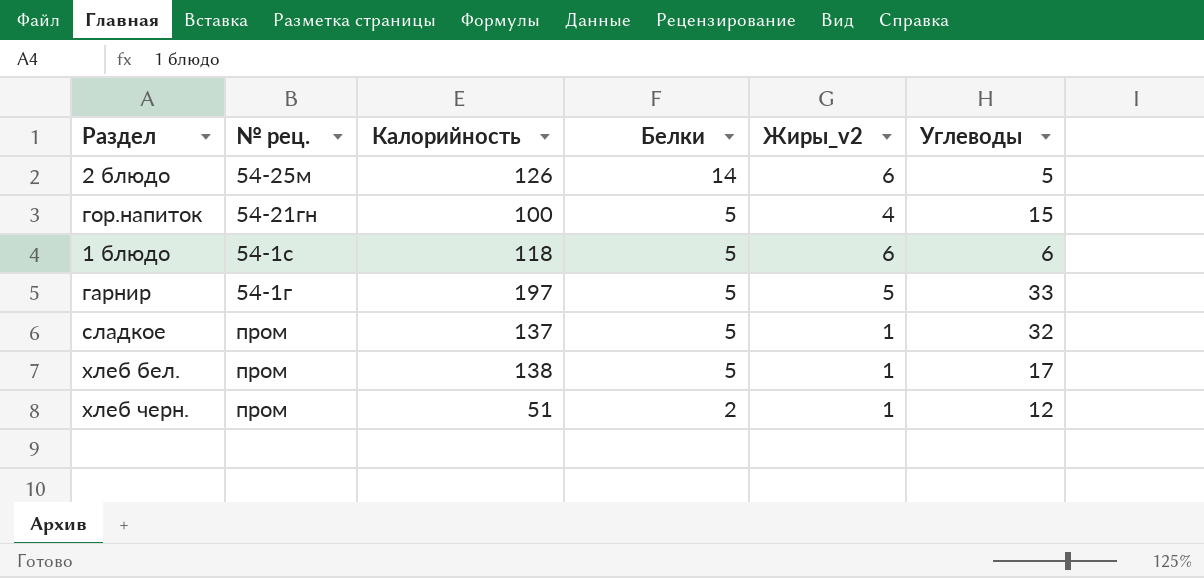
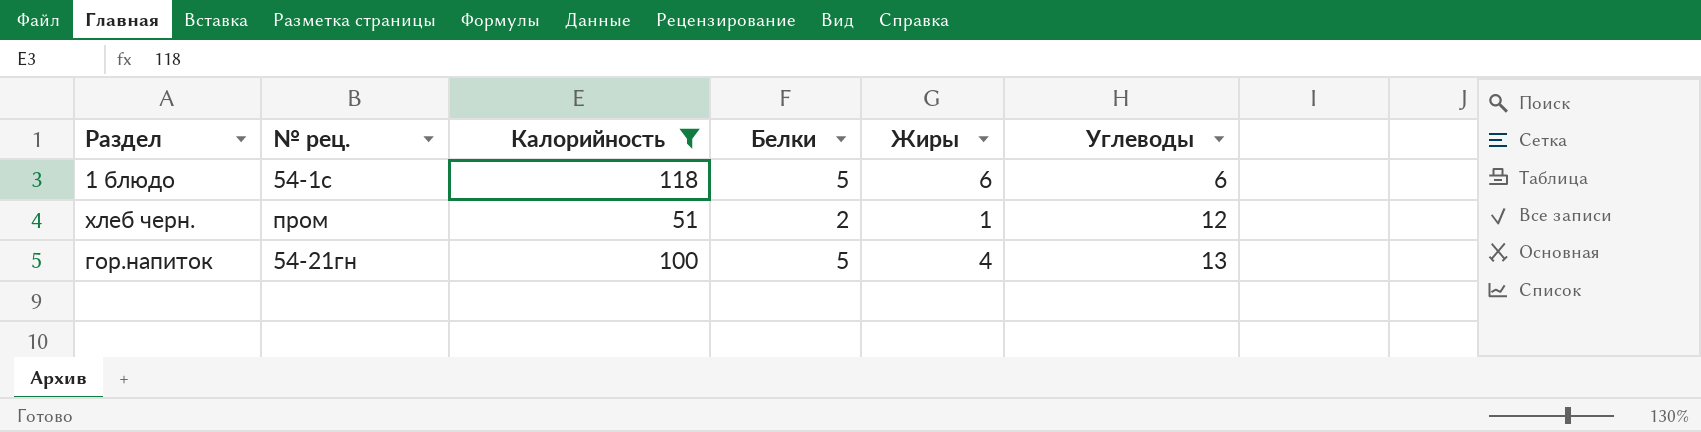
filter: none -> Калорийность <= 118
row order: Белки descending -> Углеводы ascending
column name: Жиры_v2 -> Жиры
гор.напиток | Углеводы: 15 -> 13

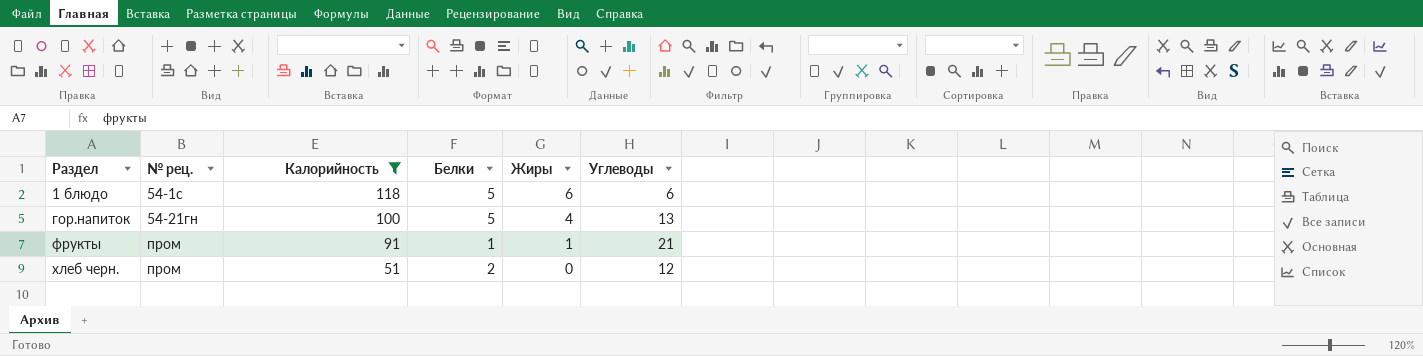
row order: Углеводы ascending -> Раздел ascending
row фрукты: none -> пром | 91 | 1 | 1 | 21
хлеб черн. | Жиры: 1 -> 0

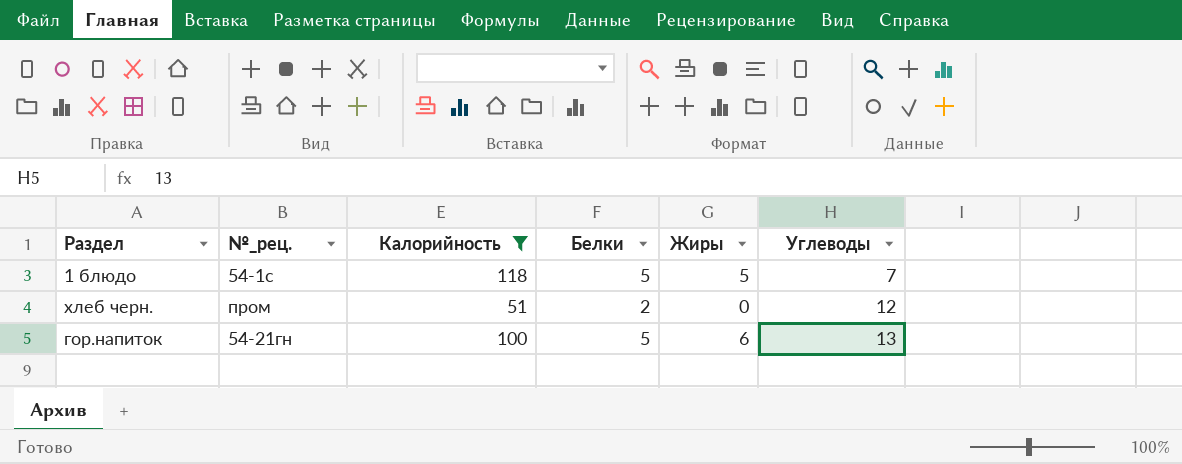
row order: Раздел ascending -> Углеводы ascending
column name: № рец. -> №_рец.
row фрукты: пром | 91 | 1 | 1 | 21 -> none
1 блюдо | Жиры: 6 -> 5
1 блюдо | Углеводы: 6 -> 7
гор.напиток | Жиры: 4 -> 6

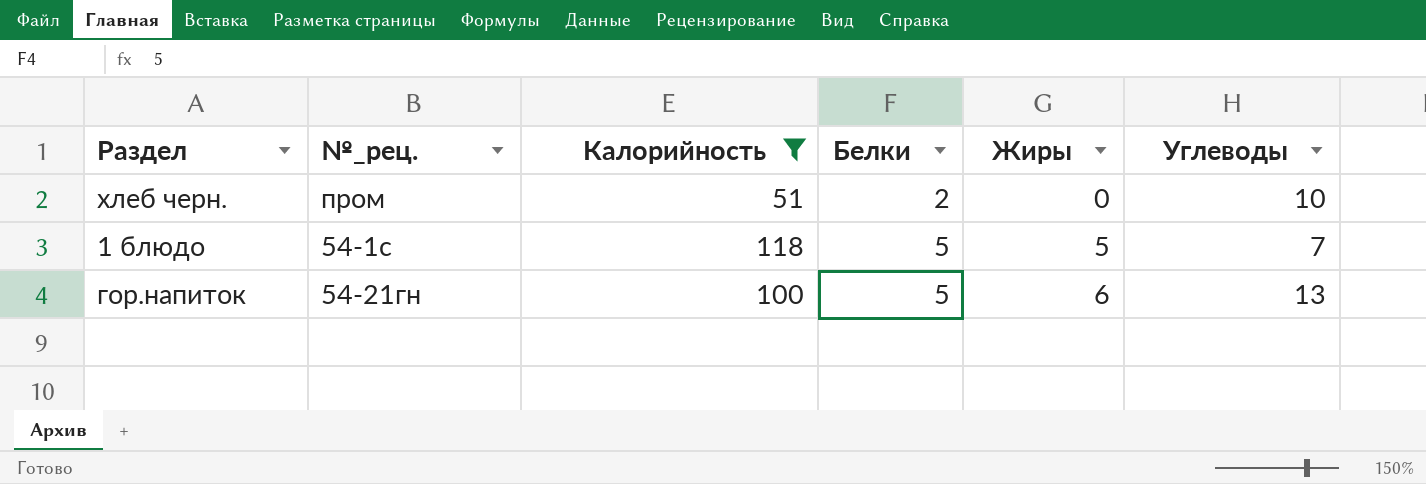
row order: Углеводы ascending -> Белки ascending
хлеб черн. | Углеводы: 12 -> 10

